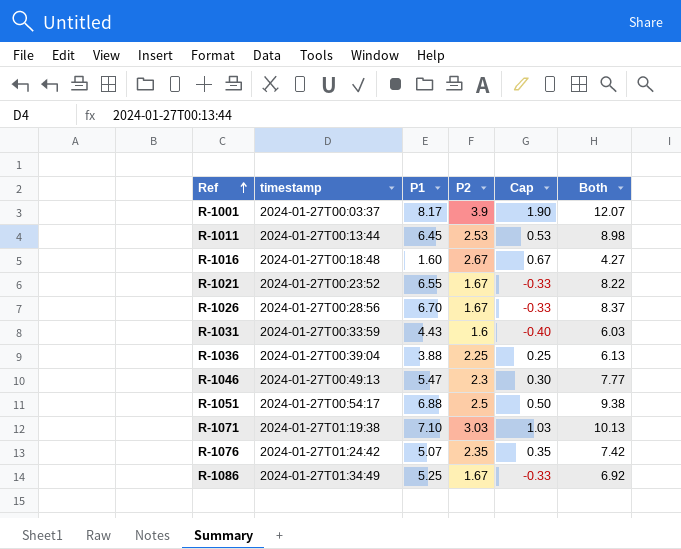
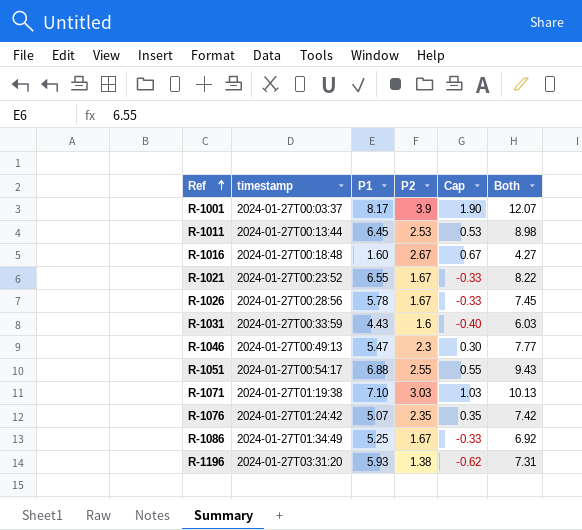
row R-1036: 2024-01-27T00:39:04 | 3.88 | 2.25 | 0.25 | 6.13 -> none
R-1026 | P1: 6.70 -> 5.78
R-1026 | Both: 8.37 -> 7.45
R-1051 | P2: 2.5 -> 2.55
R-1051 | Cap: 0.50 -> 0.55
R-1051 | Both: 9.38 -> 9.43
row R-1196: none -> 2024-01-27T03:31:20 | 5.93 | 1.38 | -0.62 | 7.31

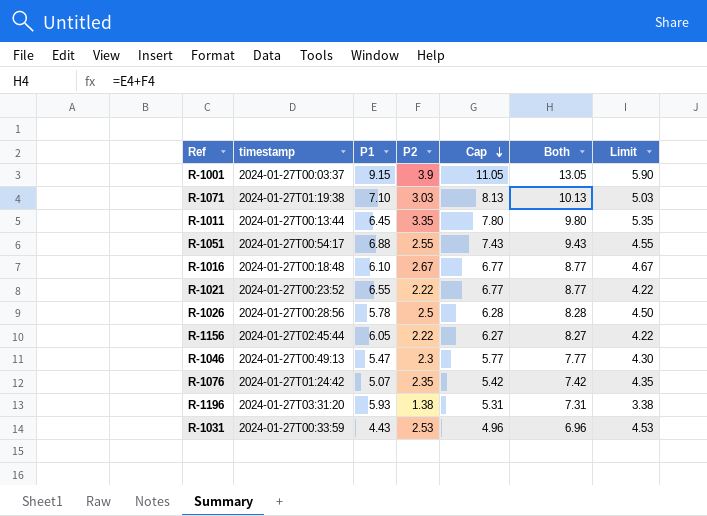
row order: Ref ascending -> Cap descending
column Cap | formula: [P2] - 2 -> [Both] - 2
column Limit | formula: none -> [P2] + 2
row R-1086: 2024-01-27T01:34:49 | 5.25 | 1.67 | -0.33 | 6.92 -> none
R-1001 | P1: 8.17 -> 9.15
R-1001 | Both: 12.07 -> 13.05
R-1011 | P2: 2.53 -> 3.35
R-1011 | Both: 8.98 -> 9.80
R-1016 | P1: 1.60 -> 6.10
R-1016 | Both: 4.27 -> 8.77
R-1021 | P2: 1.67 -> 2.22
R-1021 | Both: 8.22 -> 8.77
R-1026 | P2: 1.67 -> 2.5
R-1026 | Both: 7.45 -> 8.28
row R-1156: none -> 2024-01-27T02:45:44 | 6.05 | 2.22 | 6.27 | 8.27 | 4.22
R-1031 | P2: 1.6 -> 2.53
R-1031 | Both: 6.03 -> 6.96

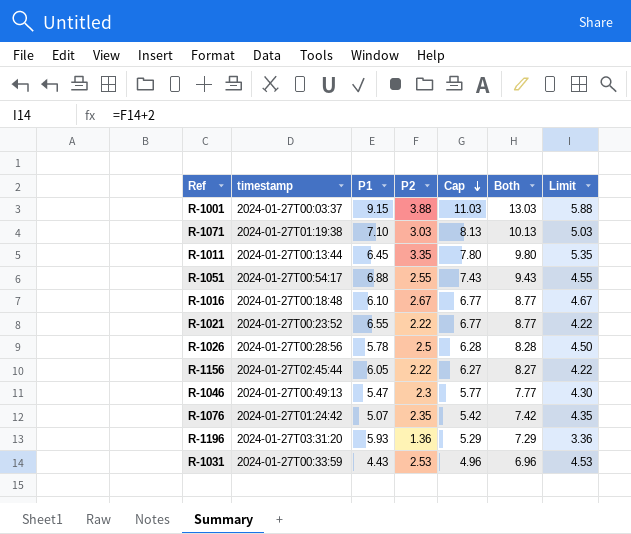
R-1001 | P2: 3.9 -> 3.88
R-1001 | Cap: 11.05 -> 11.03
R-1001 | Both: 13.05 -> 13.03
R-1001 | Limit: 5.90 -> 5.88
R-1196 | P2: 1.38 -> 1.36
R-1196 | Cap: 5.31 -> 5.29
R-1196 | Both: 7.31 -> 7.29
R-1196 | Limit: 3.38 -> 3.36

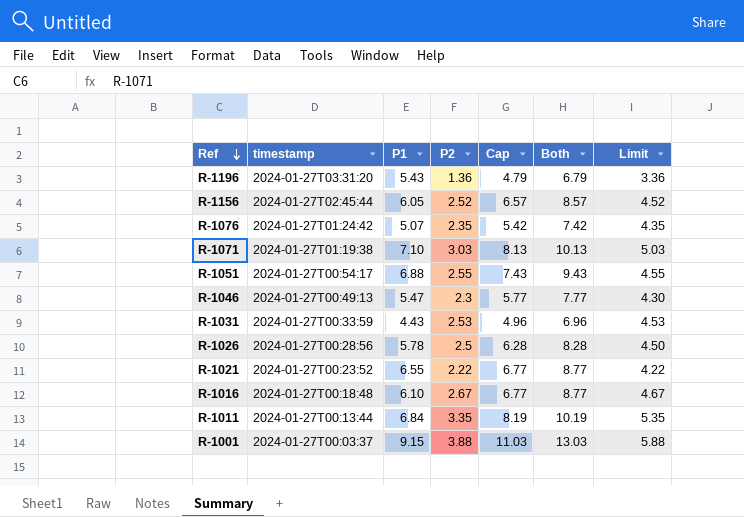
row order: Cap descending -> Ref descending
R-1196 | P1: 5.93 -> 5.43
R-1196 | Cap: 5.29 -> 4.79
R-1196 | Both: 7.29 -> 6.79
R-1156 | P2: 2.22 -> 2.52
R-1156 | Cap: 6.27 -> 6.57
R-1156 | Both: 8.27 -> 8.57
R-1156 | Limit: 4.22 -> 4.52
R-1011 | P1: 6.45 -> 6.84
R-1011 | Cap: 7.80 -> 8.19
R-1011 | Both: 9.80 -> 10.19

